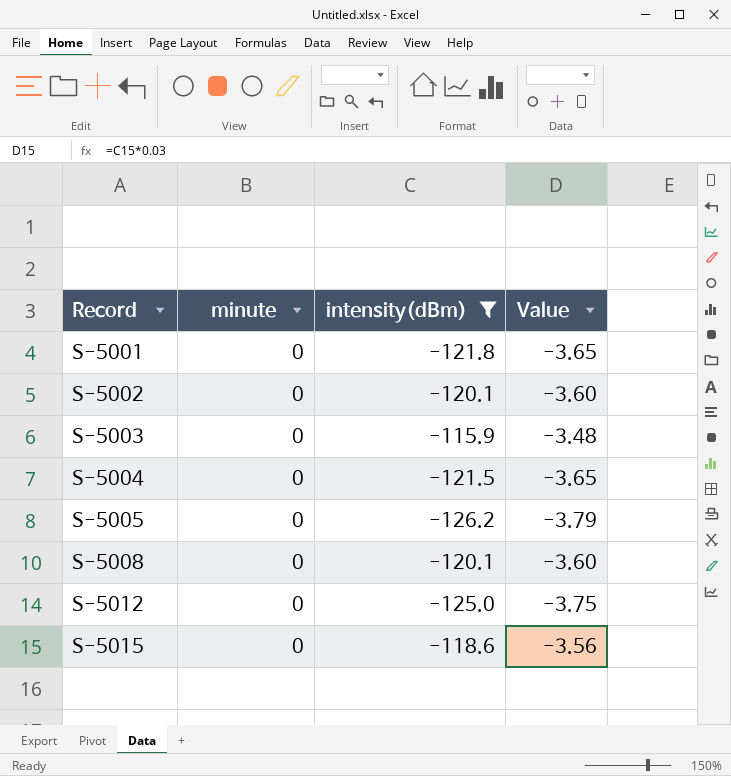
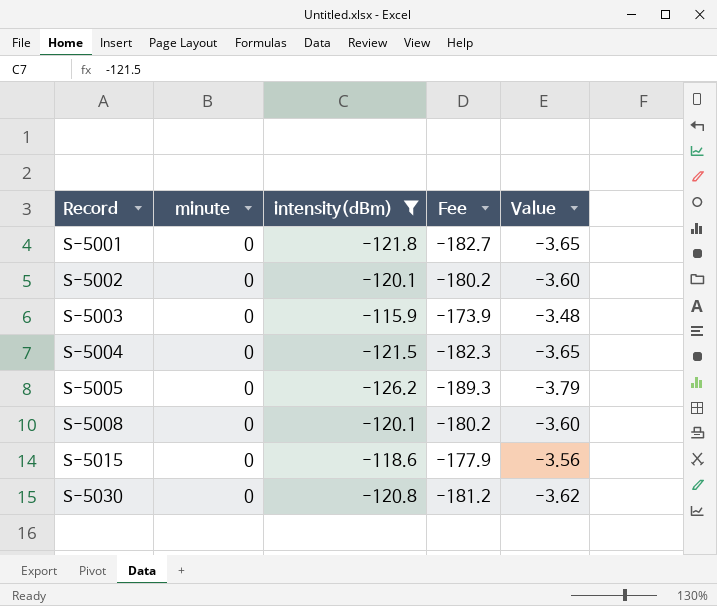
column Fee | formula: none -> [intensity(dBm)] * 1.5
row S-5012: 0 | -125.0 | -3.75 -> none
row S-5030: none -> 0 | -120.8 | -181.2 | -3.62

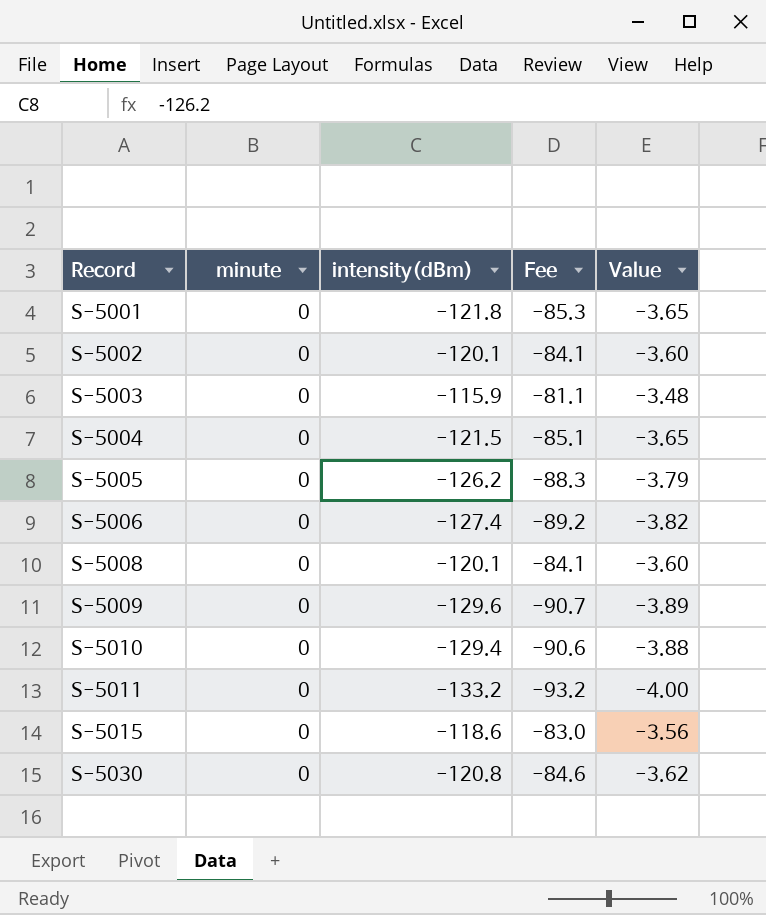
filter: intensity(dBm) >= -126.2 -> none
column Fee | formula: [intensity(dBm)] * 1.5 -> [intensity(dBm)] * 0.7

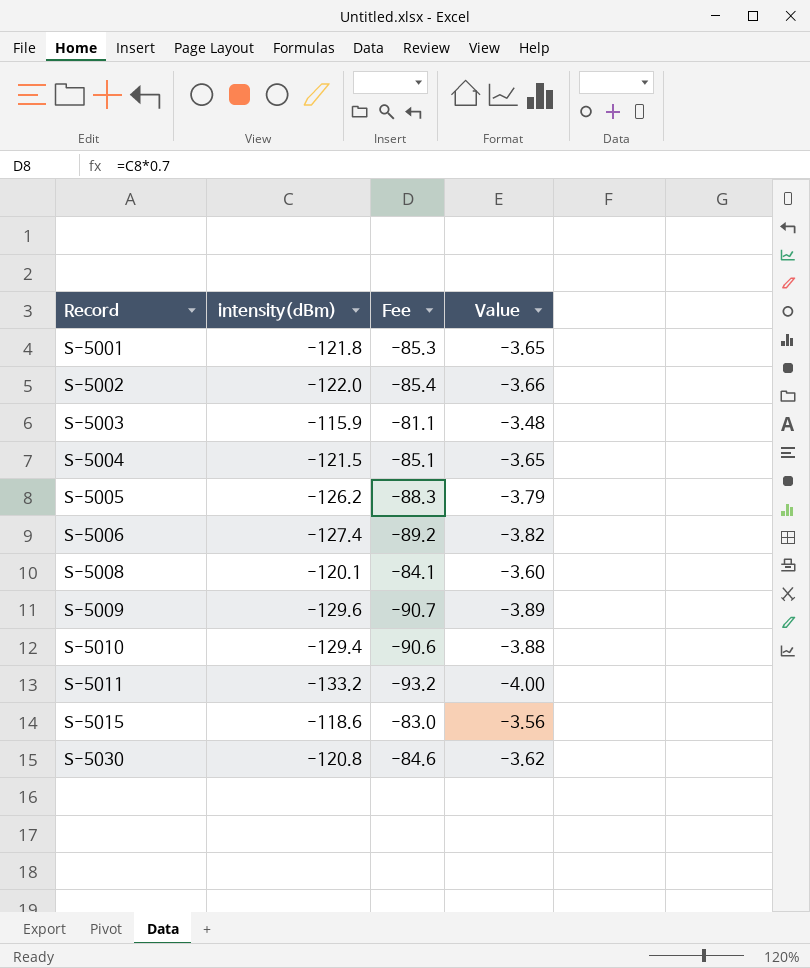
column minute | position: 2 -> none
S-5002 | intensity(dBm): -120.1 -> -122.0
S-5002 | Fee: -84.1 -> -85.4
S-5002 | Value: -3.60 -> -3.66

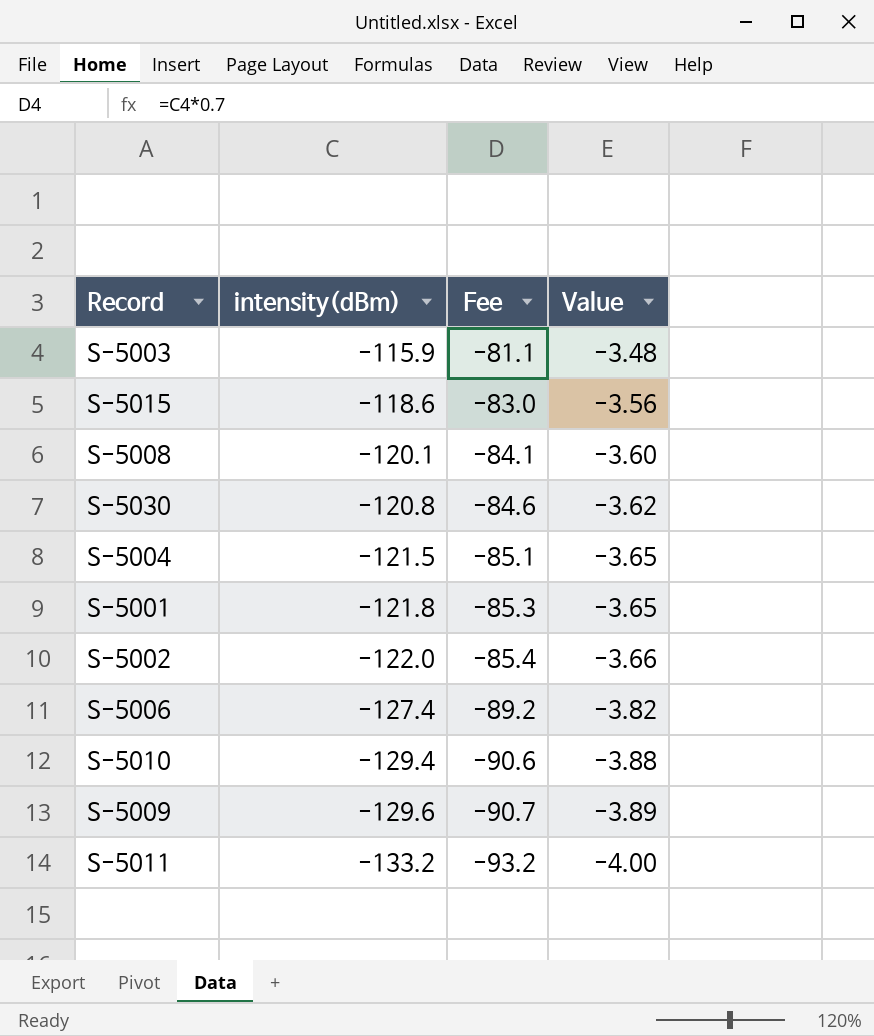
row order: Record ascending -> intensity(dBm) descending
row S-5005: -126.2 | -88.3 | -3.79 -> none

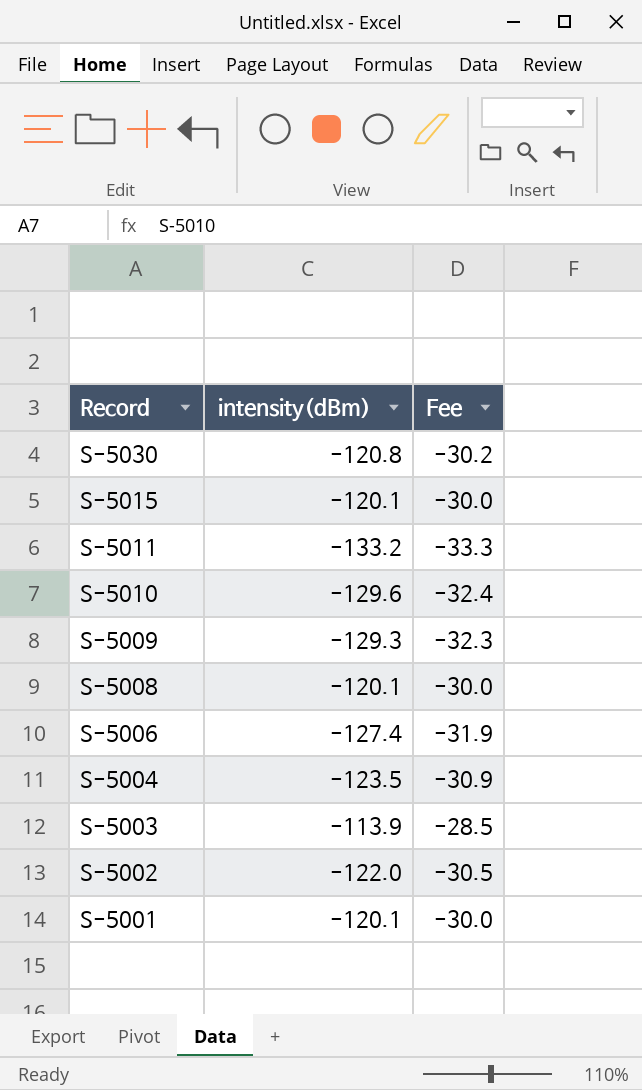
row order: intensity(dBm) descending -> Record descending
column Value | formula: [intensity(dBm)] * 0.03 -> none
column Fee | formula: [intensity(dBm)] * 0.7 -> [intensity(dBm)] * 0.25
S-5015 | intensity(dBm): -118.6 -> -120.1
S-5010 | intensity(dBm): -129.4 -> -129.6
S-5009 | intensity(dBm): -129.6 -> -129.3
S-5004 | intensity(dBm): -121.5 -> -123.5
S-5003 | intensity(dBm): -115.9 -> -113.9
S-5001 | intensity(dBm): -121.8 -> -120.1

